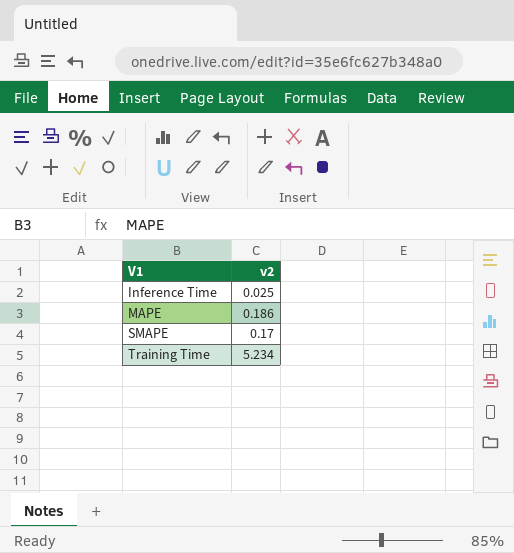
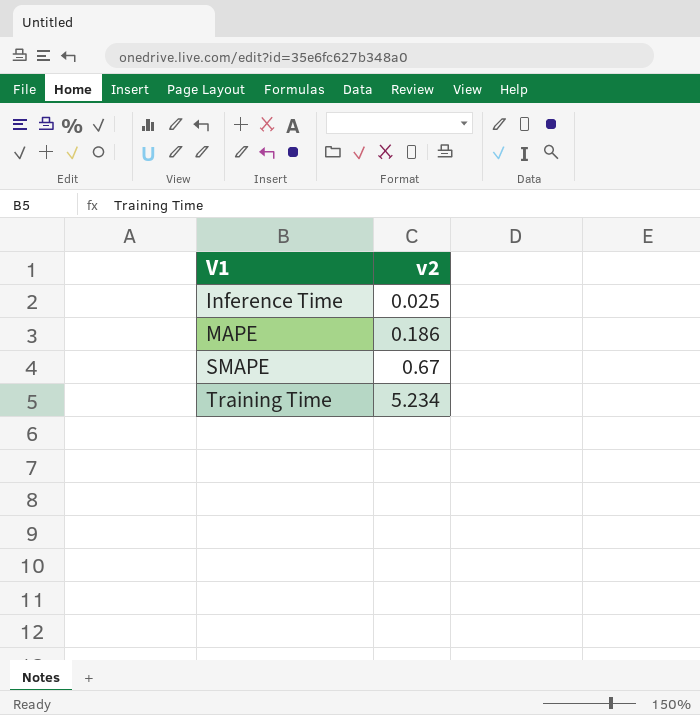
SMAPE | v2: 0.17 -> 0.67

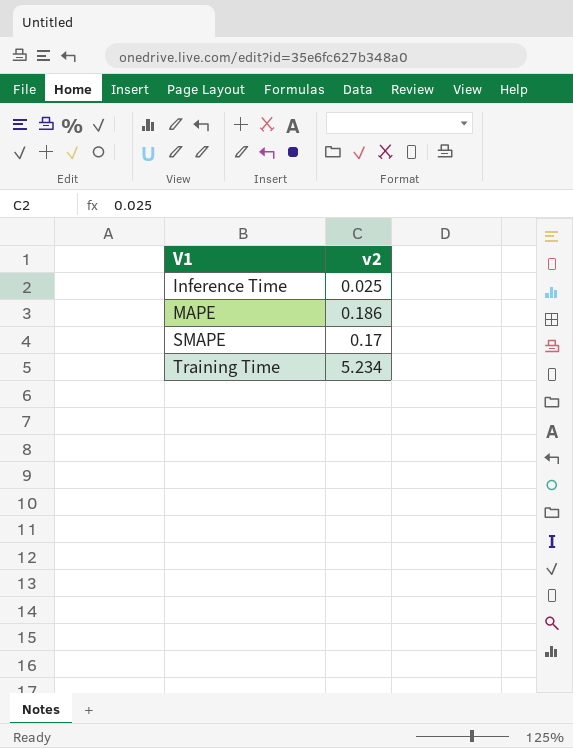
SMAPE | v2: 0.67 -> 0.17

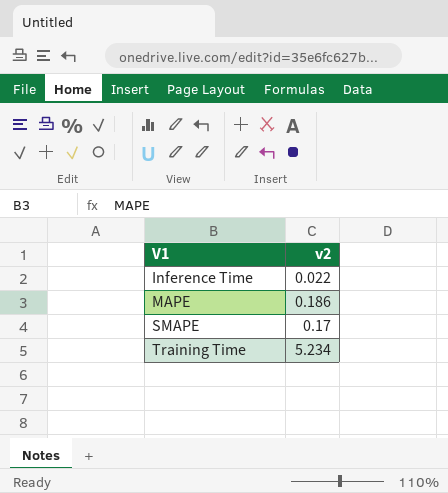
Inference Time | v2: 0.025 -> 0.022

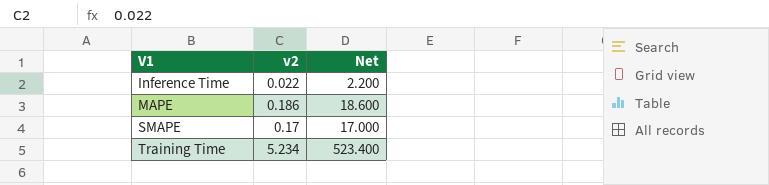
column Net | formula: none -> [v2] * 100

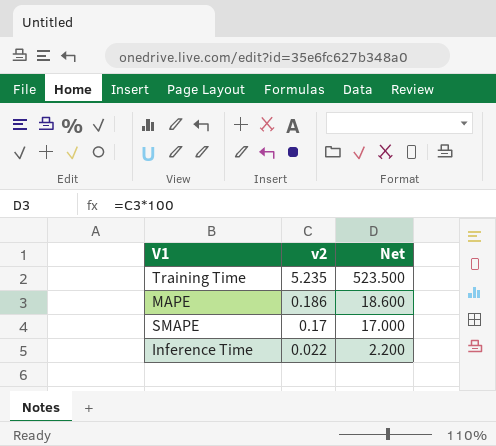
row order: V1 ascending -> v2 descending
Training Time | v2: 5.234 -> 5.235
Training Time | Net: 523.400 -> 523.500

